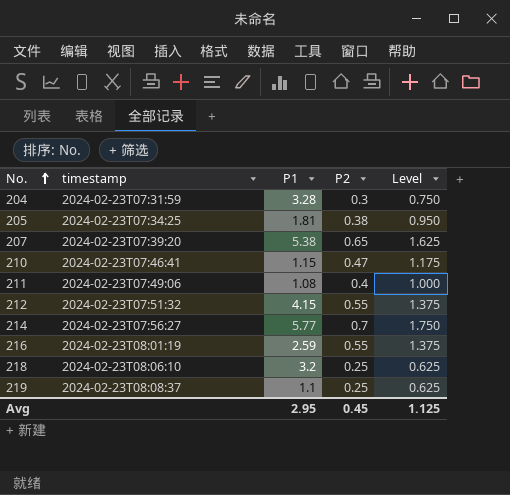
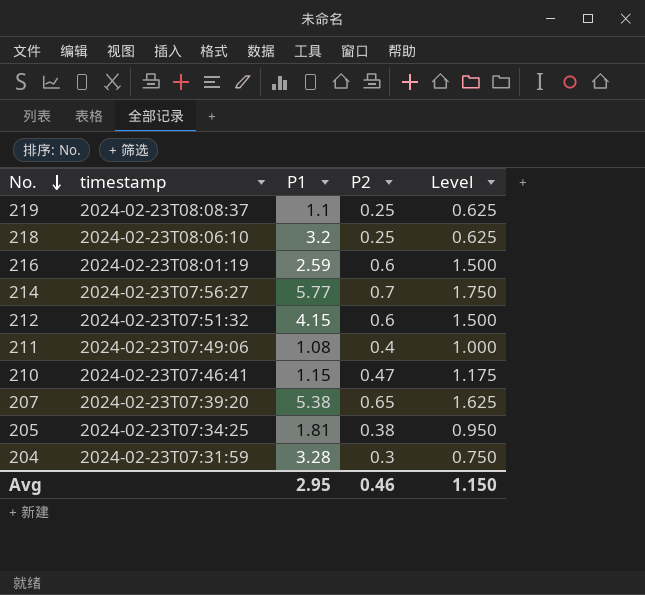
row order: No. ascending -> No. descending
216 | P2: 0.55 -> 0.6
216 | Level: 1.375 -> 1.500
212 | P2: 0.55 -> 0.6
212 | Level: 1.375 -> 1.500
Avg | P2: 0.45 -> 0.46
Avg | Level: 1.125 -> 1.150

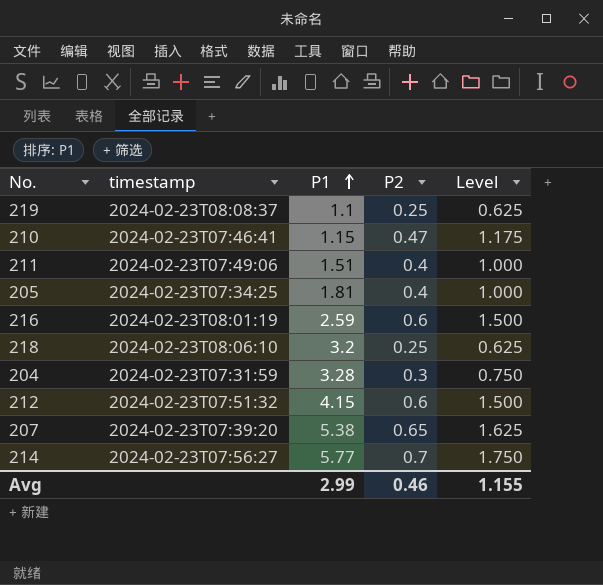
row order: No. descending -> P1 ascending
211 | P1: 1.08 -> 1.51
205 | P2: 0.38 -> 0.4
205 | Level: 0.950 -> 1.000
Avg | P1: 2.95 -> 2.99
Avg | Level: 1.150 -> 1.155

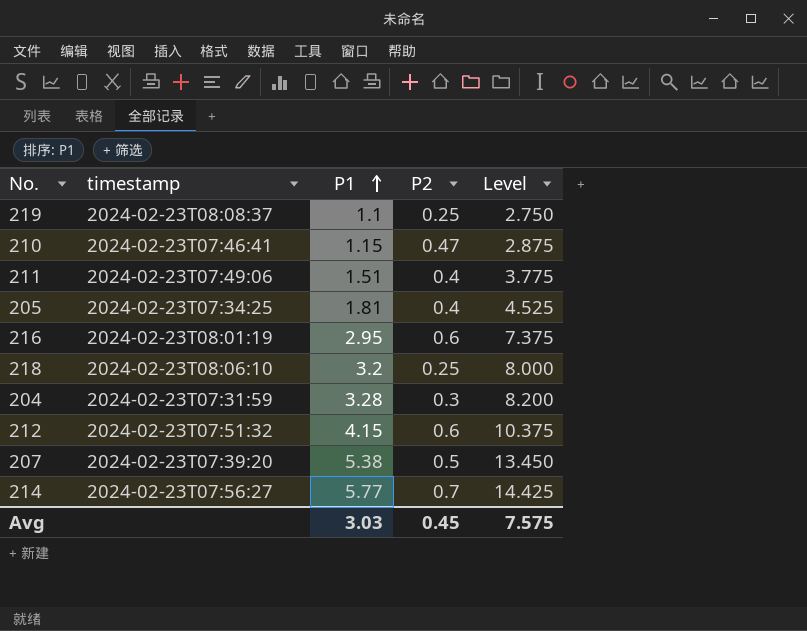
column Level | formula: [P2] * 2.5 -> [P1] * 2.5
216 | P1: 2.59 -> 2.95
207 | P2: 0.65 -> 0.5
Avg | P1: 2.99 -> 3.03
Avg | P2: 0.46 -> 0.45
Avg | Level: 1.155 -> 7.575

